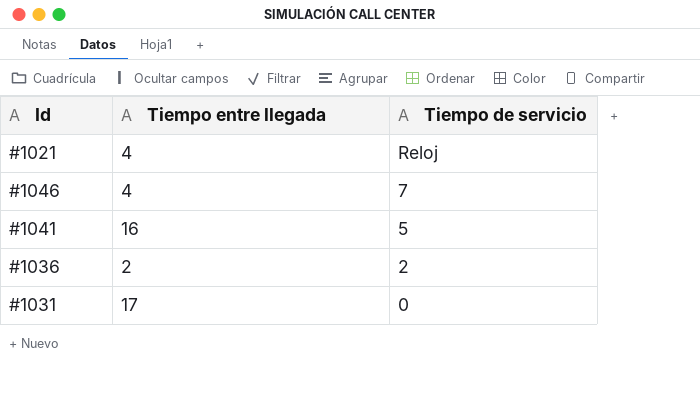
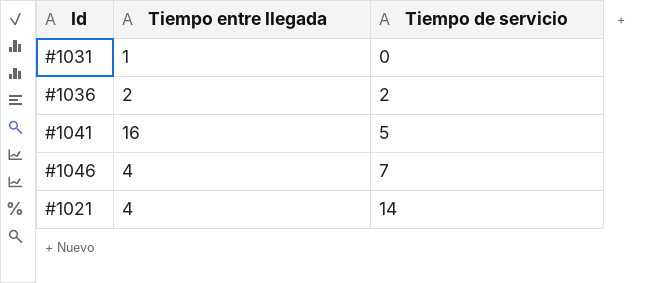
row order: Tiempo de servicio descending -> Tiempo de servicio ascending
#1031 | Tiempo entre llegada: 17 -> 1
#1021 | Tiempo de servicio: Reloj -> 14

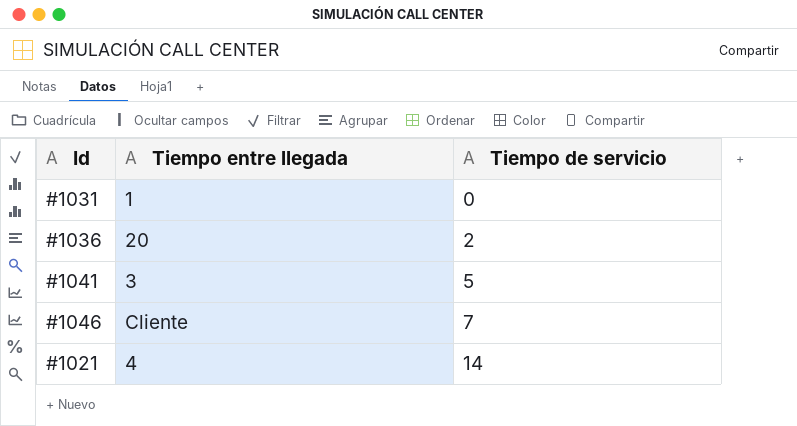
#1036 | Tiempo entre llegada: 2 -> 20
#1041 | Tiempo entre llegada: 16 -> 3
#1046 | Tiempo entre llegada: 4 -> Cliente

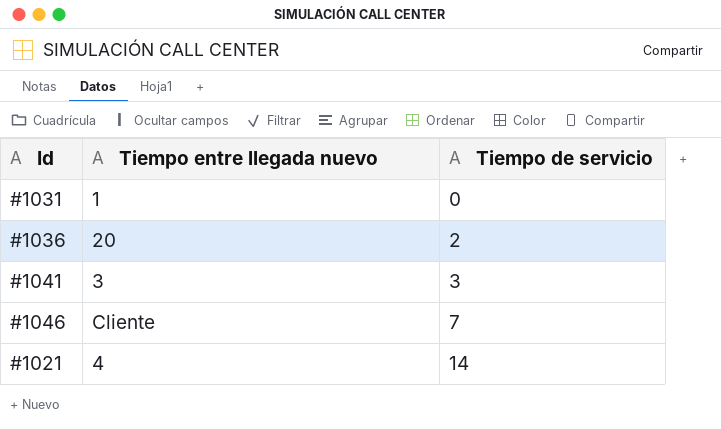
column name: Tiempo entre llegada -> Tiempo entre llegada nuevo
#1041 | Tiempo de servicio: 5 -> 3

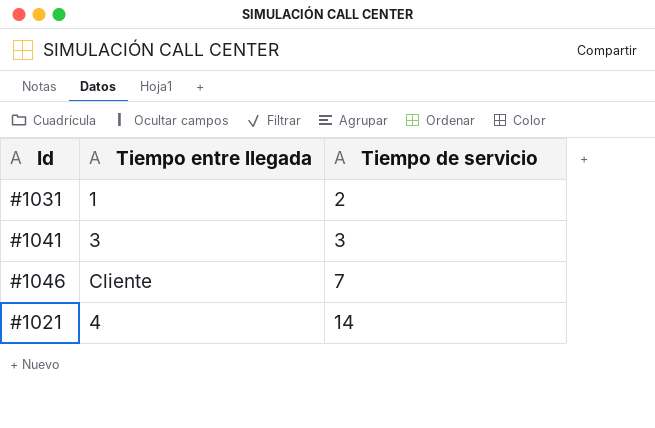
column name: Tiempo entre llegada nuevo -> Tiempo entre llegada
row #1036: 20 | 2 -> none
#1031 | Tiempo de servicio: 0 -> 2

